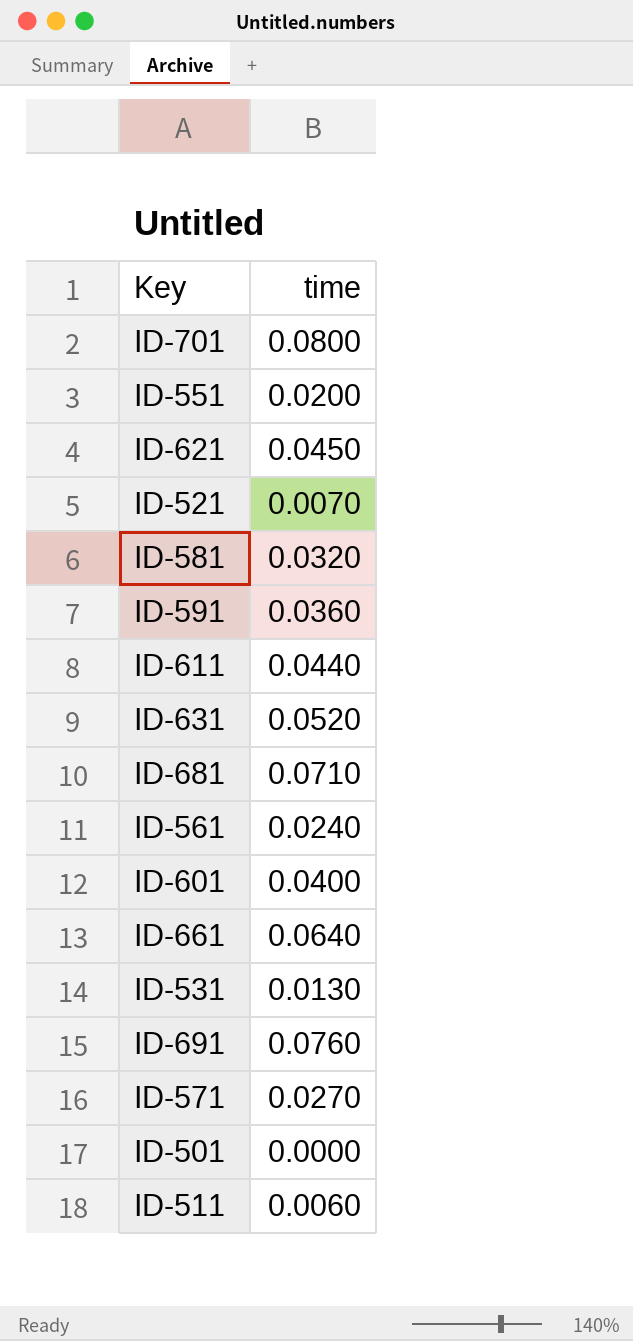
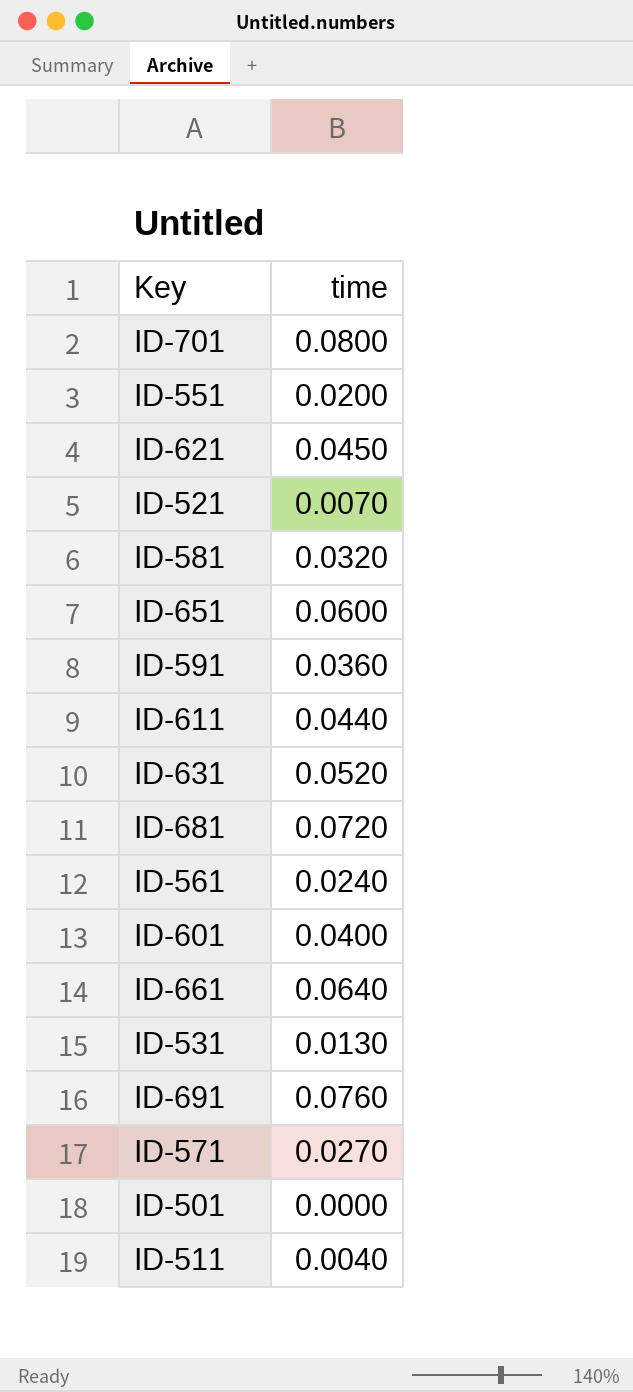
row ID-651: none -> 0.0600
ID-681 | time: 0.0710 -> 0.0720
ID-511 | time: 0.0060 -> 0.0040

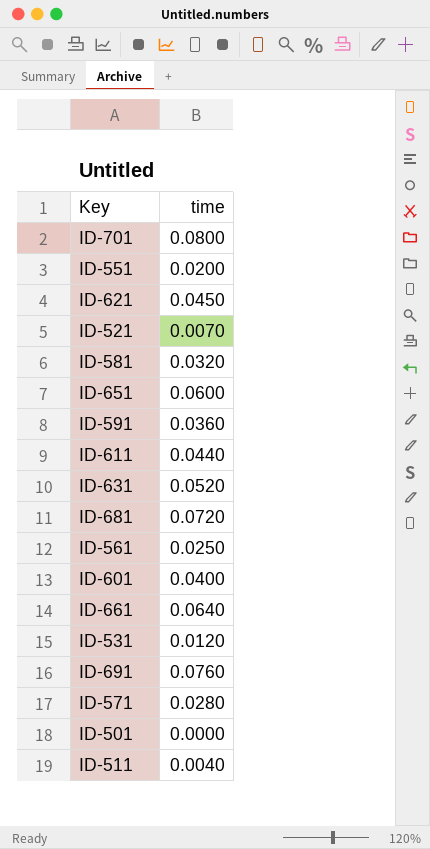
ID-561 | time: 0.0240 -> 0.0250
ID-531 | time: 0.0130 -> 0.0120
ID-571 | time: 0.0270 -> 0.0280

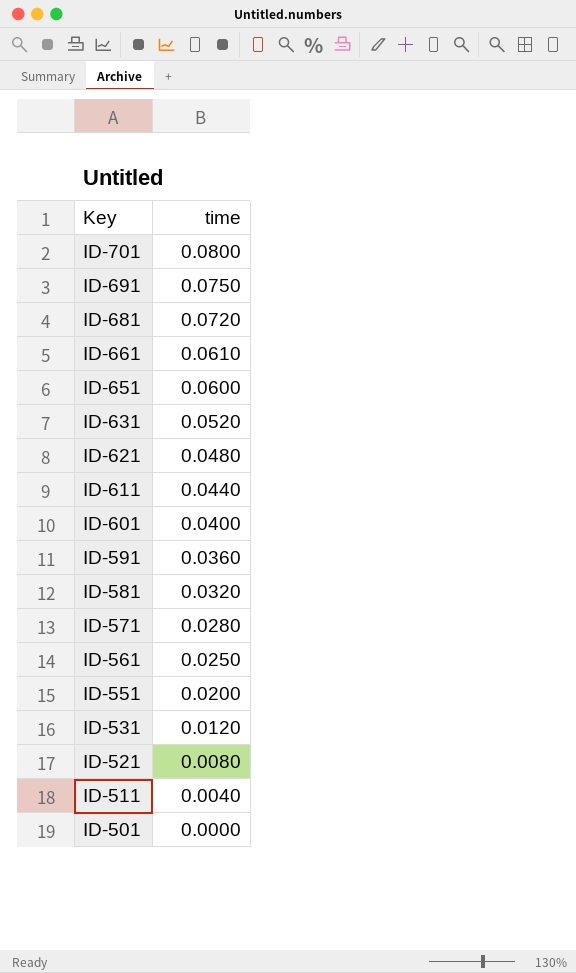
row order: none -> Key descending
ID-691 | time: 0.0760 -> 0.0750
ID-661 | time: 0.0640 -> 0.0610
ID-621 | time: 0.0450 -> 0.0480
ID-521 | time: 0.0070 -> 0.0080

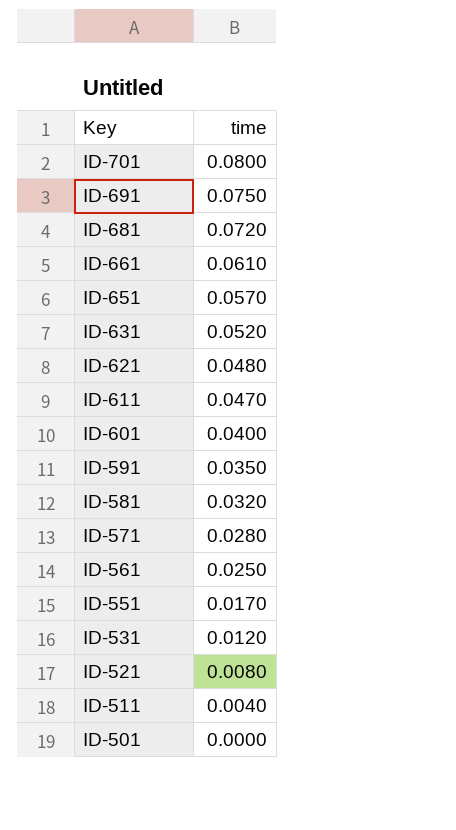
ID-651 | time: 0.0600 -> 0.0570
ID-611 | time: 0.0440 -> 0.0470
ID-591 | time: 0.0360 -> 0.0350
ID-551 | time: 0.0200 -> 0.0170

